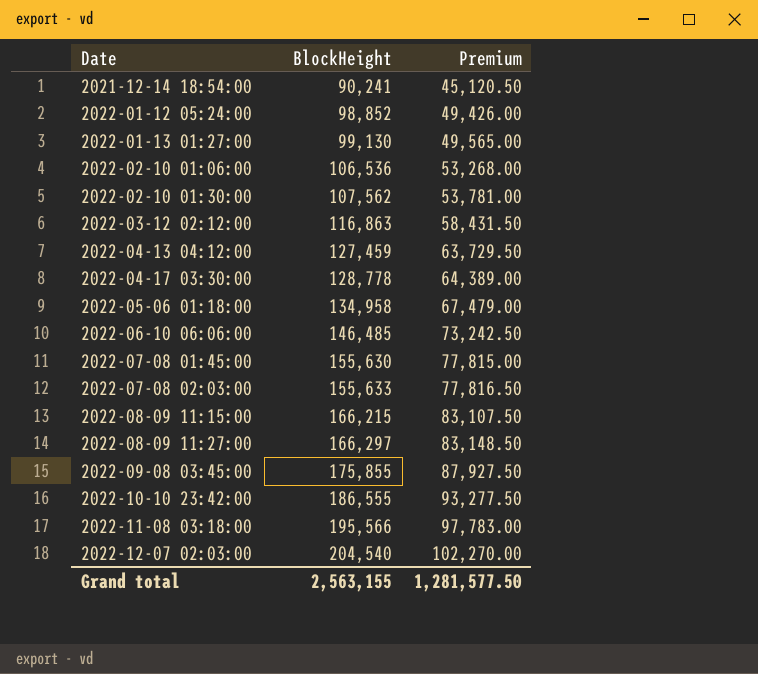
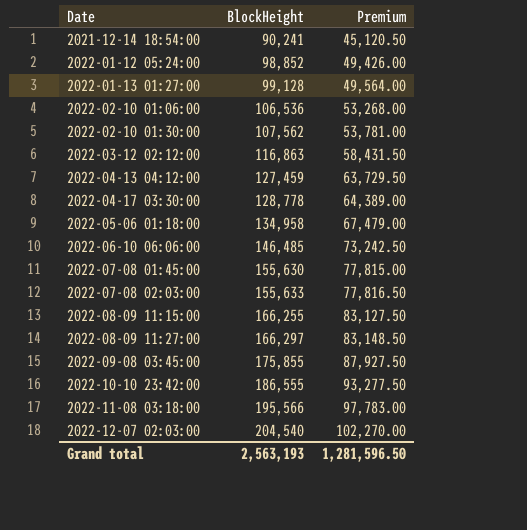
2022-01-13 01:27:00 | BlockHeight: 99,130 -> 99,128
2022-01-13 01:27:00 | Premium: 49,565.00 -> 49,564.00
2022-08-09 11:15:00 | BlockHeight: 166,215 -> 166,255
2022-08-09 11:15:00 | Premium: 83,107.50 -> 83,127.50
Grand total | BlockHeight: 2,563,155 -> 2,563,193
Grand total | Premium: 1,281,577.50 -> 1,281,596.50

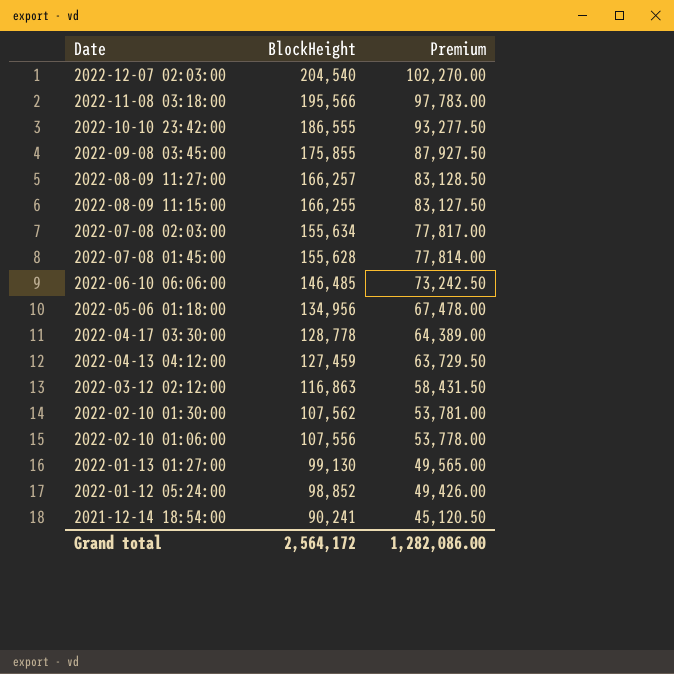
row order: Date ascending -> Date descending
2022-08-09 11:27:00 | BlockHeight: 166,297 -> 166,257
2022-08-09 11:27:00 | Premium: 83,148.50 -> 83,128.50
2022-07-08 02:03:00 | BlockHeight: 155,633 -> 155,634
2022-07-08 02:03:00 | Premium: 77,816.50 -> 77,817.00
2022-07-08 01:45:00 | BlockHeight: 155,630 -> 155,628
2022-07-08 01:45:00 | Premium: 77,815.00 -> 77,814.00
2022-05-06 01:18:00 | BlockHeight: 134,958 -> 134,956
2022-05-06 01:18:00 | Premium: 67,479.00 -> 67,478.00
2022-02-10 01:06:00 | BlockHeight: 106,536 -> 107,556
2022-02-10 01:06:00 | Premium: 53,268.00 -> 53,778.00
2022-01-13 01:27:00 | BlockHeight: 99,128 -> 99,130
2022-01-13 01:27:00 | Premium: 49,564.00 -> 49,565.00
Grand total | BlockHeight: 2,563,193 -> 2,564,172
Grand total | Premium: 1,281,596.50 -> 1,282,086.00

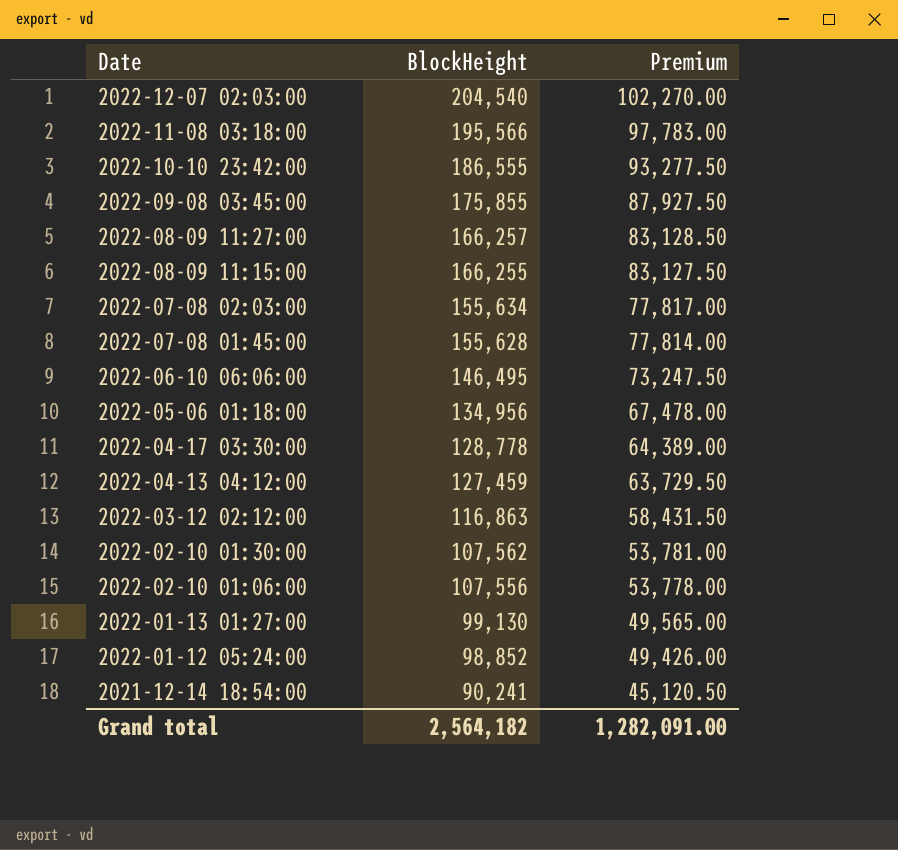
2022-06-10 06:06:00 | BlockHeight: 146,485 -> 146,495
2022-06-10 06:06:00 | Premium: 73,242.50 -> 73,247.50
Grand total | BlockHeight: 2,564,172 -> 2,564,182
Grand total | Premium: 1,282,086.00 -> 1,282,091.00

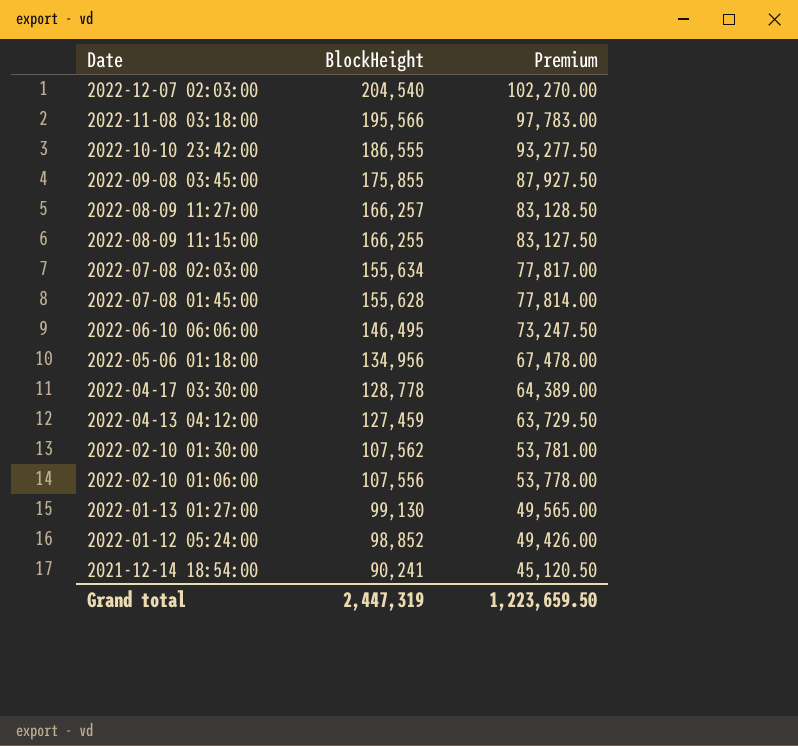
row 2022-03-12 02:12:00: 116,863 | 58,431.50 -> none
Grand total | BlockHeight: 2,564,182 -> 2,447,319
Grand total | Premium: 1,282,091.00 -> 1,223,659.50

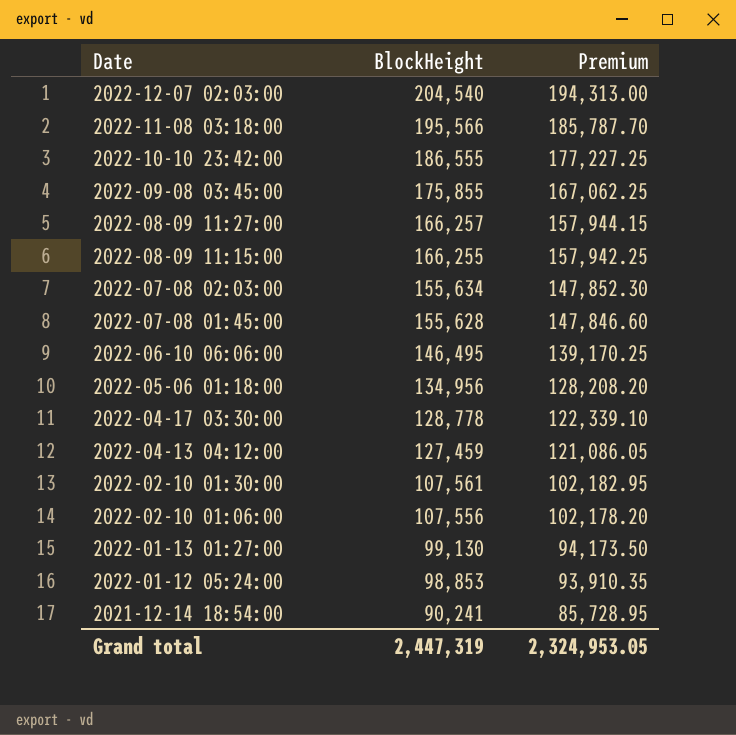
column Premium | formula: [BlockHeight] * 0.5 -> [BlockHeight] * 0.95
2022-02-10 01:30:00 | BlockHeight: 107,562 -> 107,561
2022-01-12 05:24:00 | BlockHeight: 98,852 -> 98,853
Grand total | Premium: 1,223,659.50 -> 2,324,953.05

